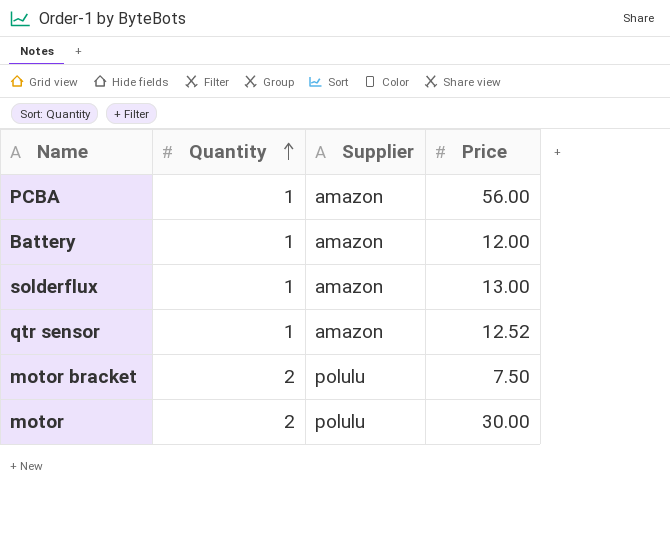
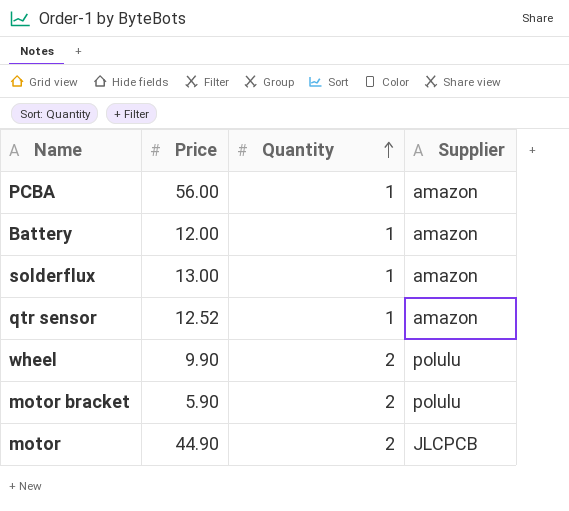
column Price | position: 4 -> 2
row wheel: none -> 9.90 | 2 | polulu
motor bracket | Price: 7.50 -> 5.90
motor | Price: 30.00 -> 44.90
motor | Supplier: polulu -> JLCPCB

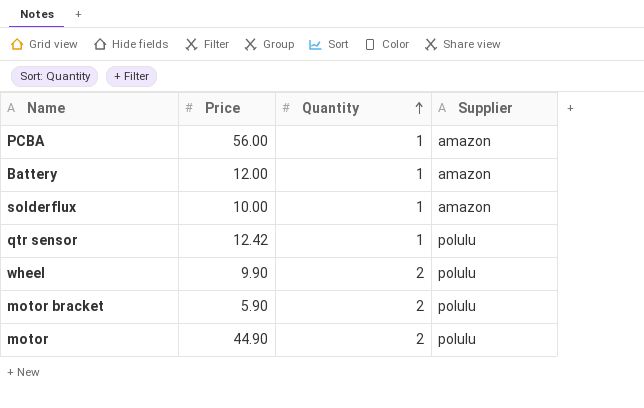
solderflux | Price: 13.00 -> 10.00
qtr sensor | Price: 12.52 -> 12.42
qtr sensor | Supplier: amazon -> polulu
motor | Supplier: JLCPCB -> polulu

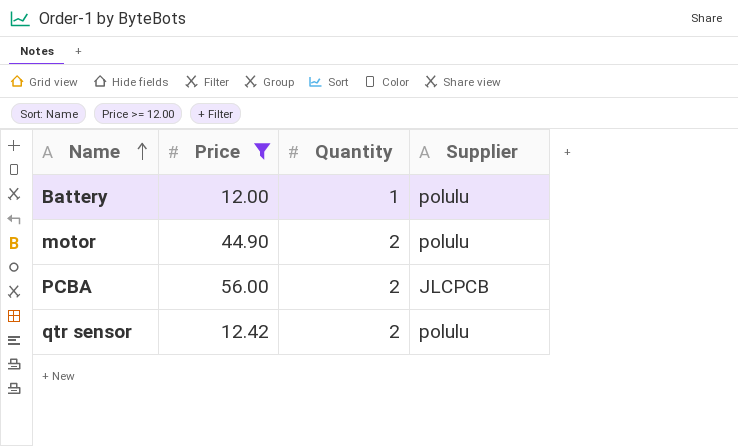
filter: none -> Price >= 12.00
row order: Quantity ascending -> Name ascending
Battery | Supplier: amazon -> polulu
PCBA | Quantity: 1 -> 2
PCBA | Supplier: amazon -> JLCPCB
qtr sensor | Quantity: 1 -> 2

